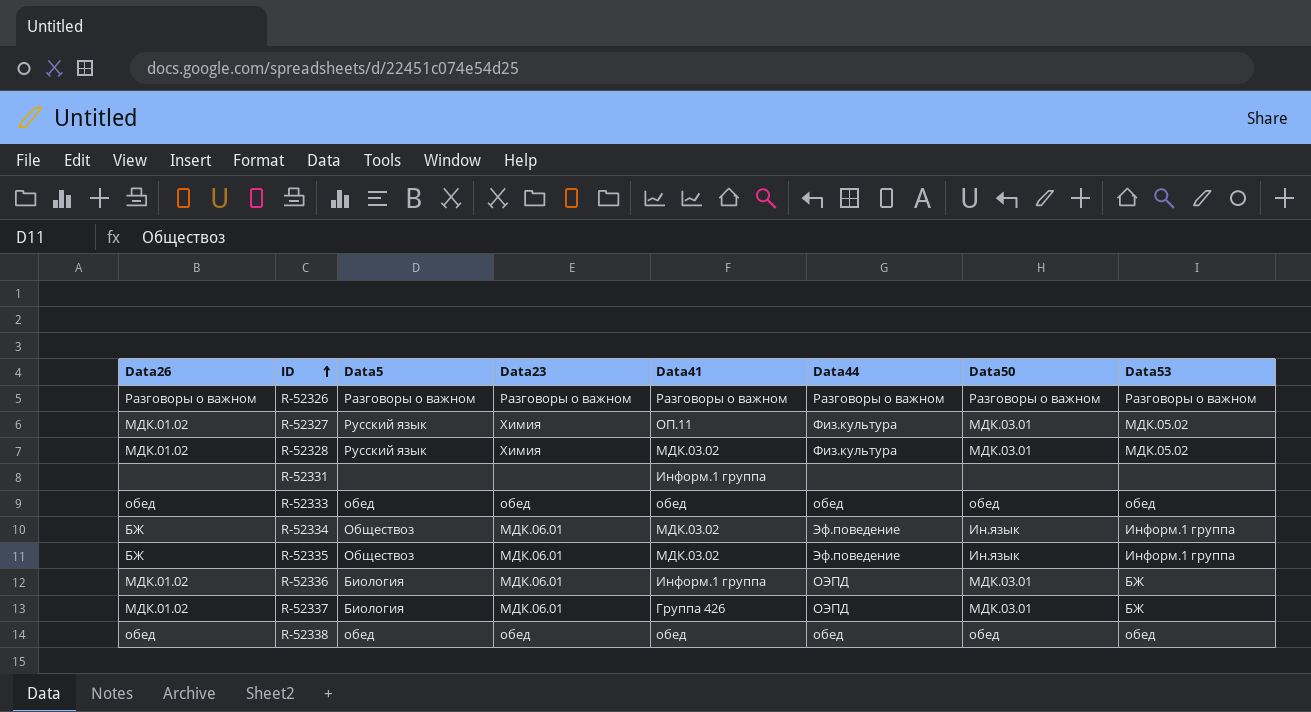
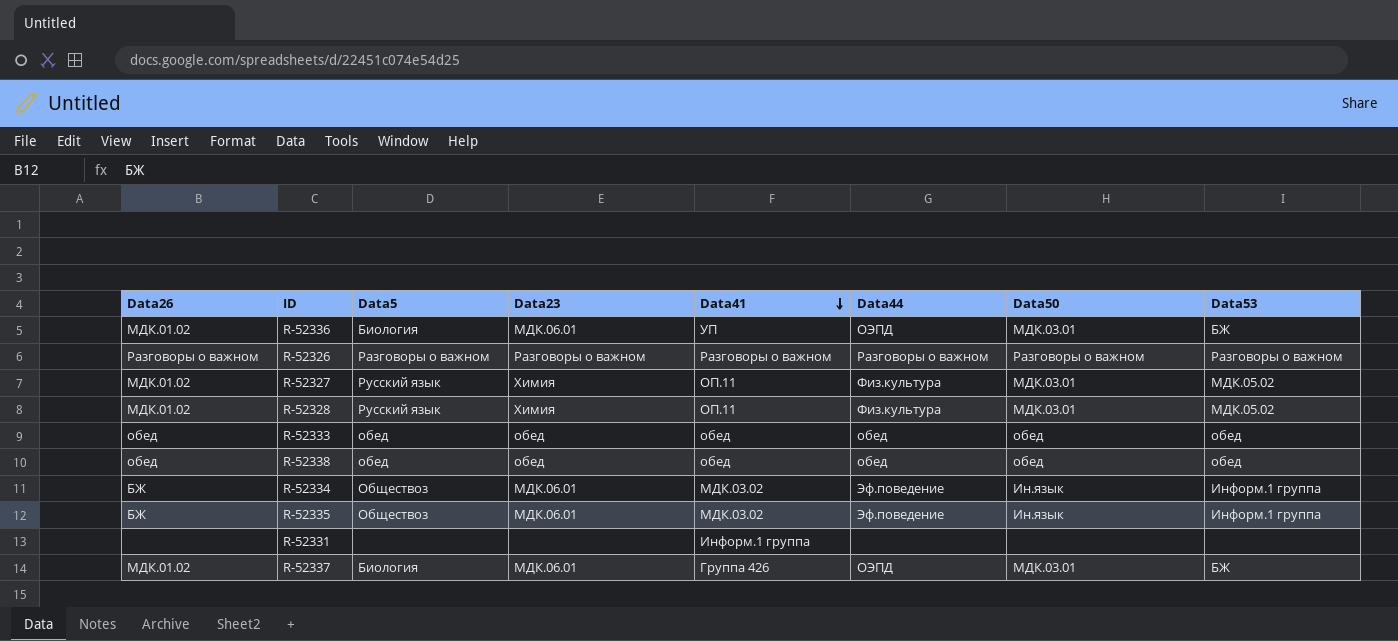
row order: ID ascending -> Data41 descending
R-52336 | Data41: Информ.1 группа -> УП
R-52328 | Data41: МДК.03.02 -> ОП.11

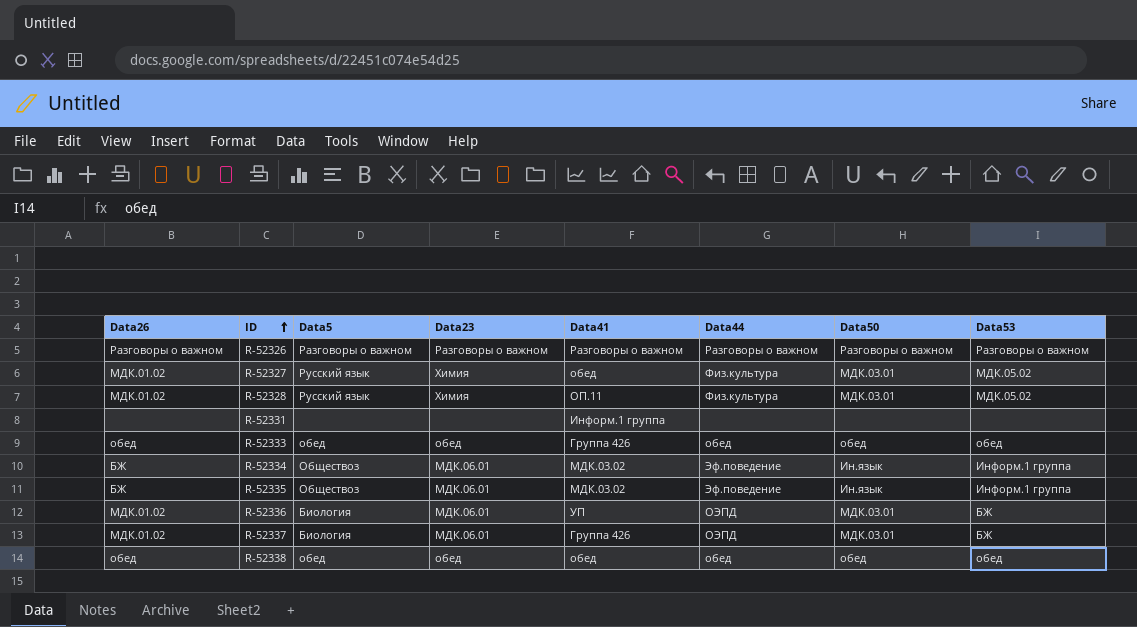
row order: Data41 descending -> ID ascending
R-52327 | Data41: ОП.11 -> обед
R-52333 | Data41: обед -> Группа 426

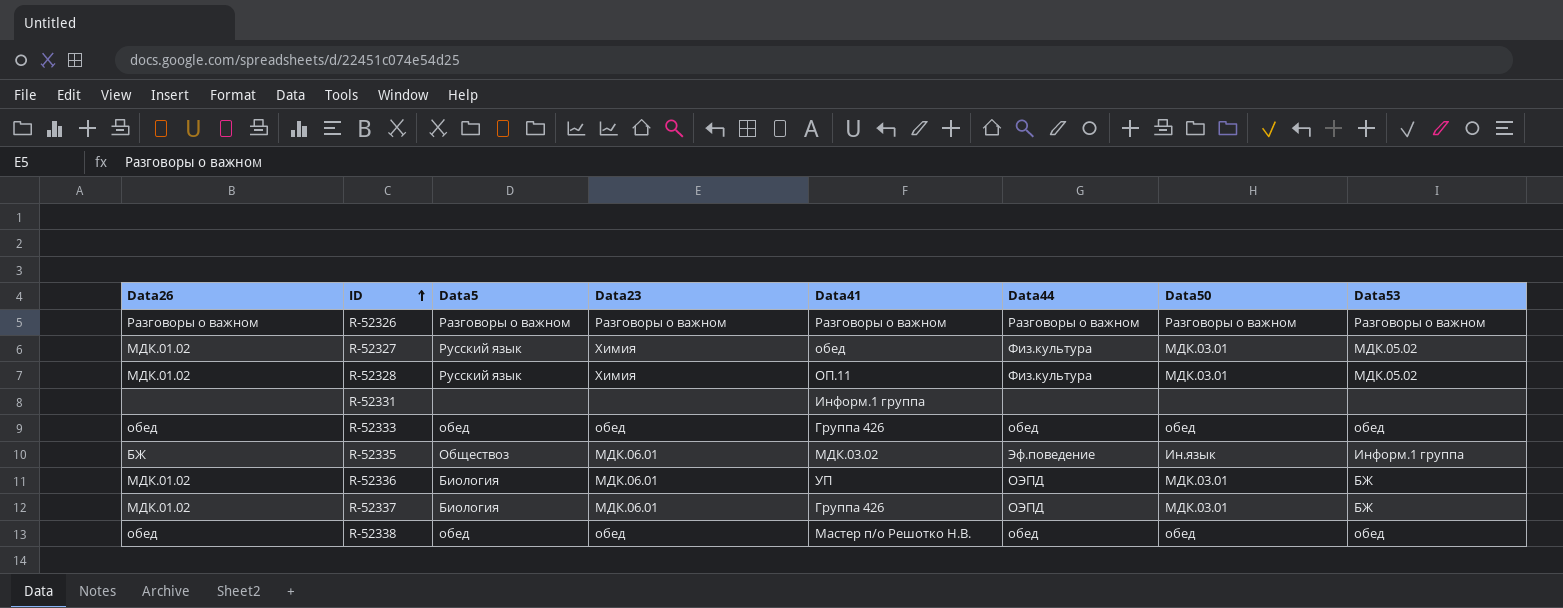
row R-52334: БЖ | Обществоз | МДК.06.01 | МДК.03.02 | Эф.поведение | Ин.язык | Информ.1 группа -> none
R-52338 | Data41: обед -> Мастер п/о Решотко Н.В.

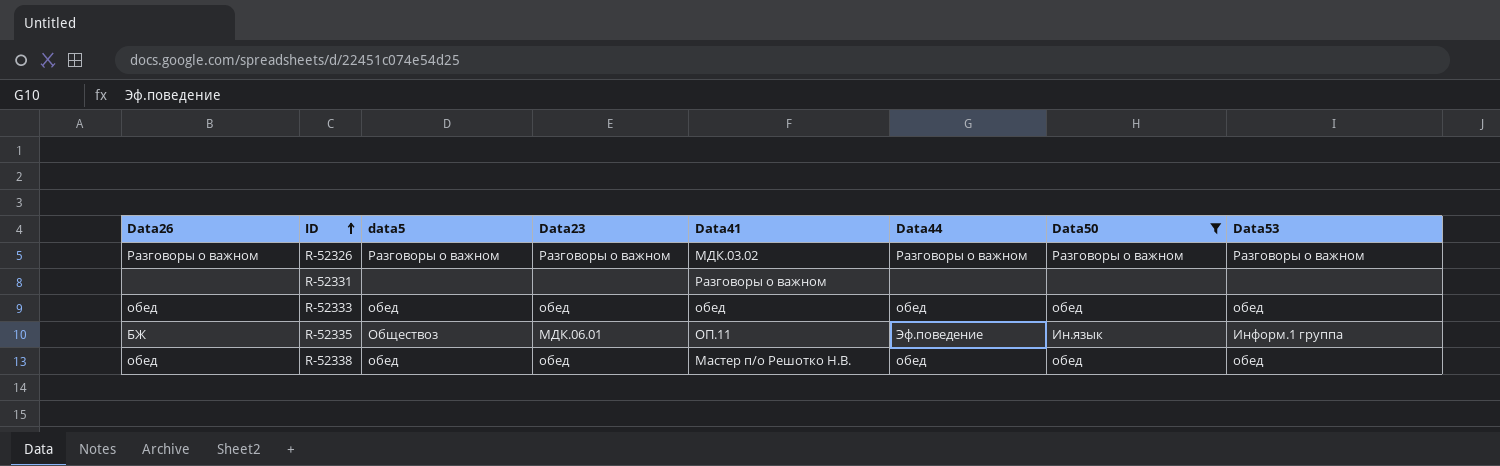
filter: none -> Data50 != МДК.03.01
column name: Data5 -> data5
R-52326 | Data41: Разговоры о важном -> МДК.03.02
R-52331 | Data41: Информ.1 группа -> Разговоры о важном
R-52333 | Data41: Группа 426 -> обед
R-52335 | Data41: МДК.03.02 -> ОП.11

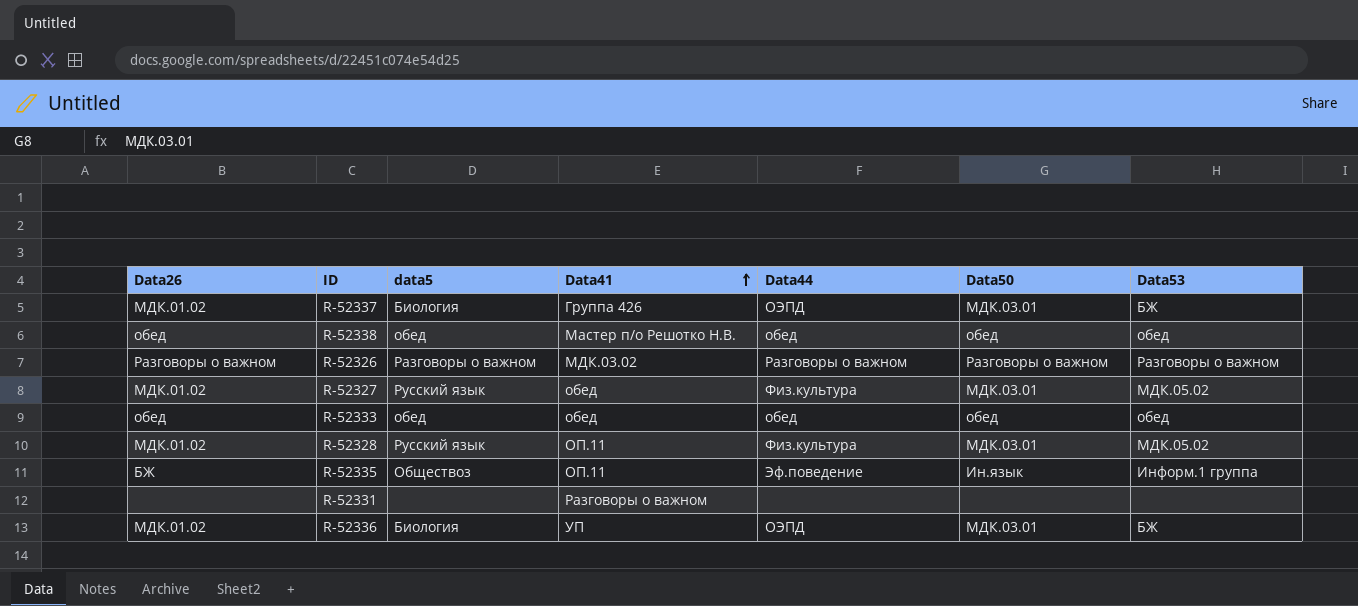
filter: Data50 != МДК.03.01 -> none
row order: ID ascending -> Data41 ascending
column Data23 | position: 4 -> none

